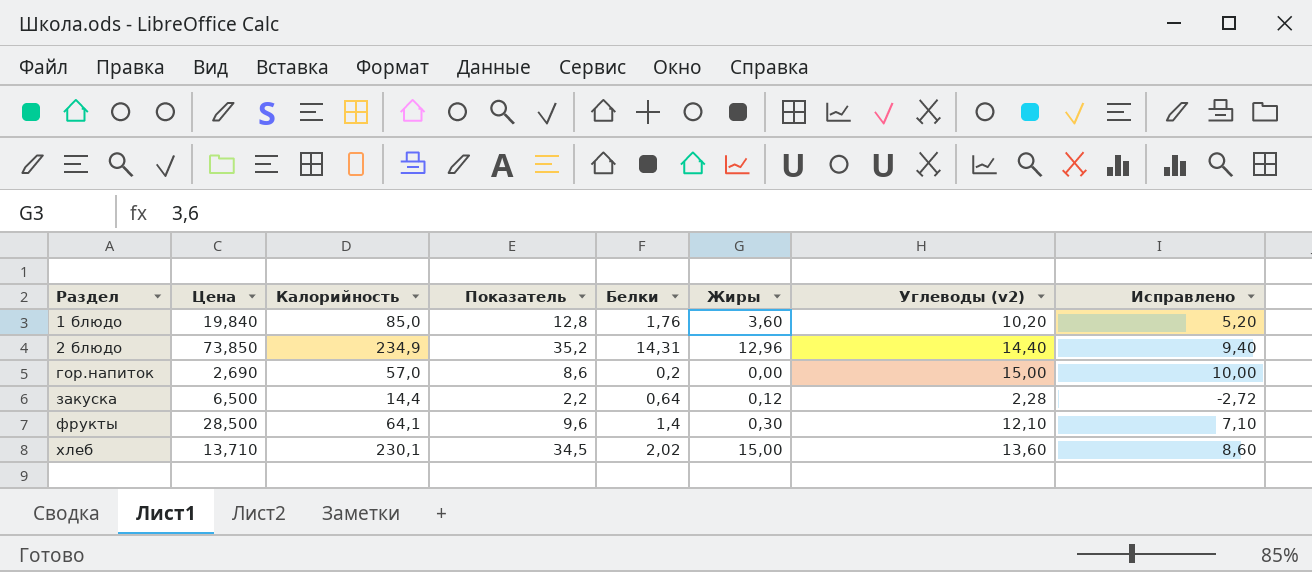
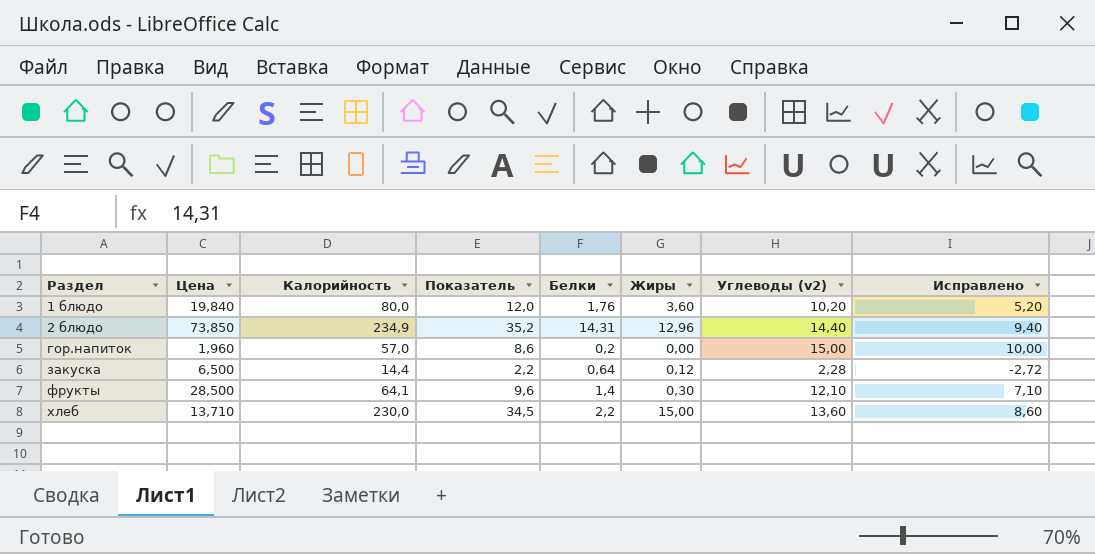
1 блюдо | Калорийность: 85,0 -> 80,0
1 блюдо | Показатель: 12,8 -> 12,0
гор.напиток | Цена: 2,690 -> 1,960
хлеб | Калорийность: 230,1 -> 230,0
хлеб | Белки: 2,02 -> 2,2

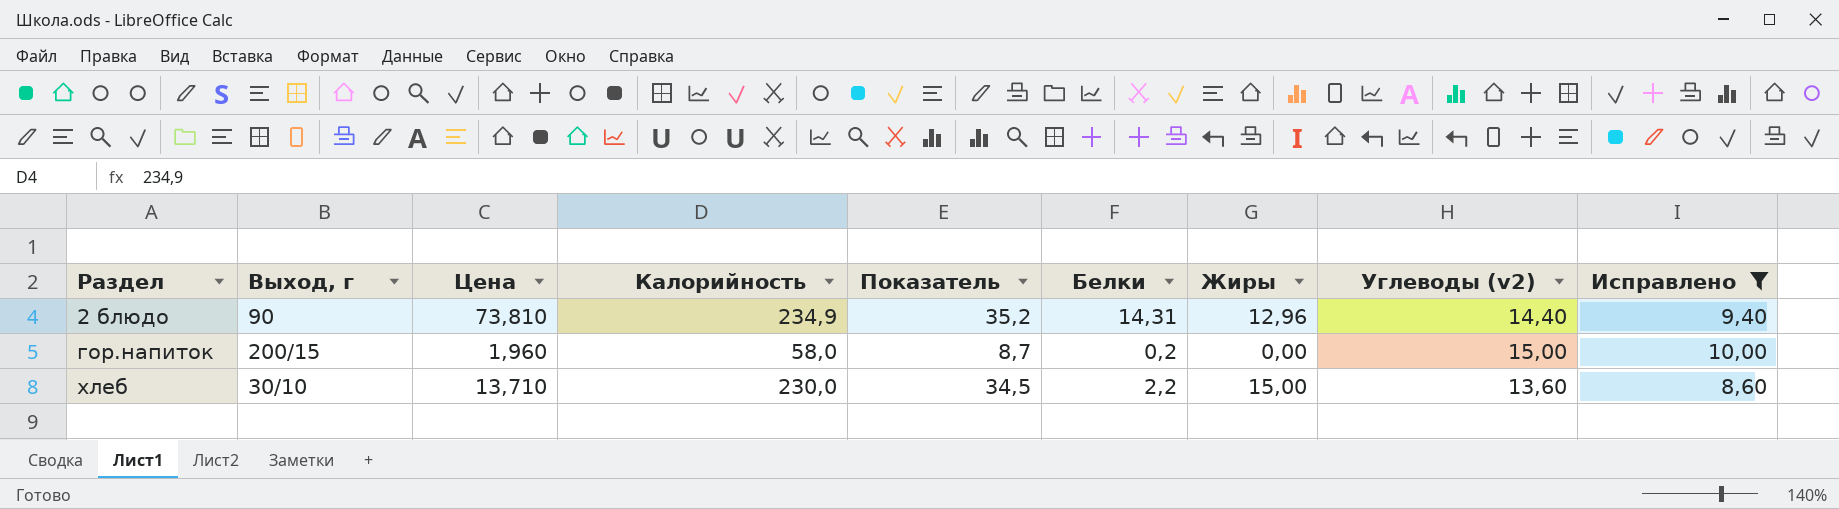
filter: none -> Исправлено >= 8,60
column Выход, г | position: none -> 2
2 блюдо | Цена: 73,850 -> 73,810
гор.напиток | Калорийность: 57,0 -> 58,0
гор.напиток | Показатель: 8,6 -> 8,7

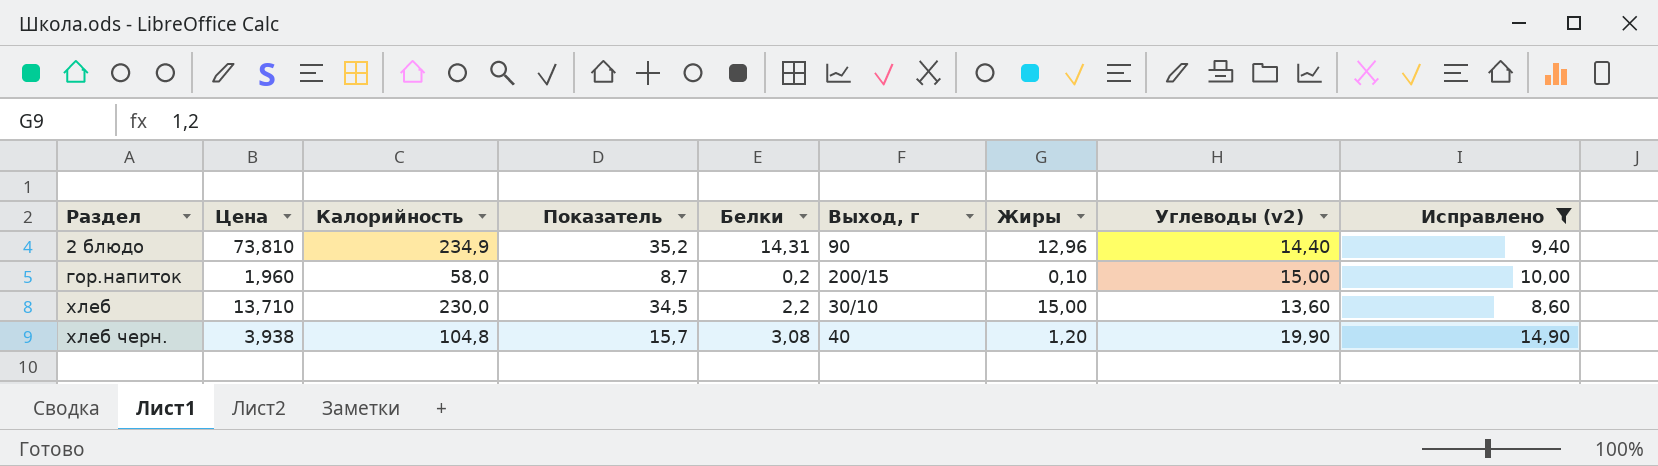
column Выход, г | position: 2 -> 6
гор.напиток | Жиры: 0,00 -> 0,10
row хлеб черн.: none -> 3,938 | 104,8 | 15,7 | 3,08 | 40 | 1,20 | 19,90 | 14,90

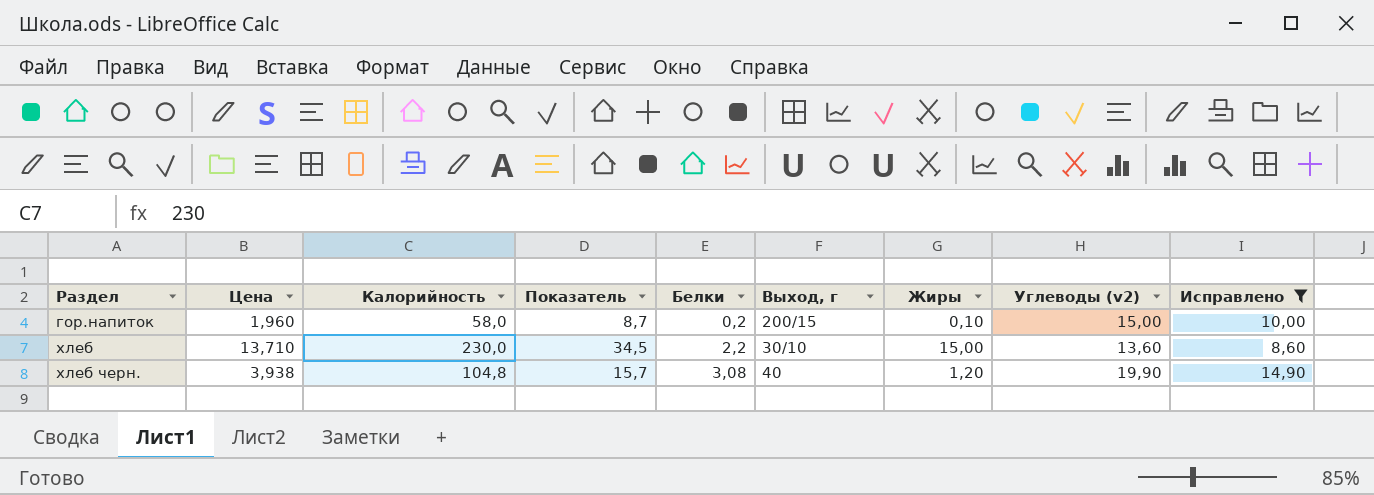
row 2 блюдо: 73,810 | 234,9 | 35,2 | 14,31 | 90 | 12,96 | 14,40 | 9,40 -> none

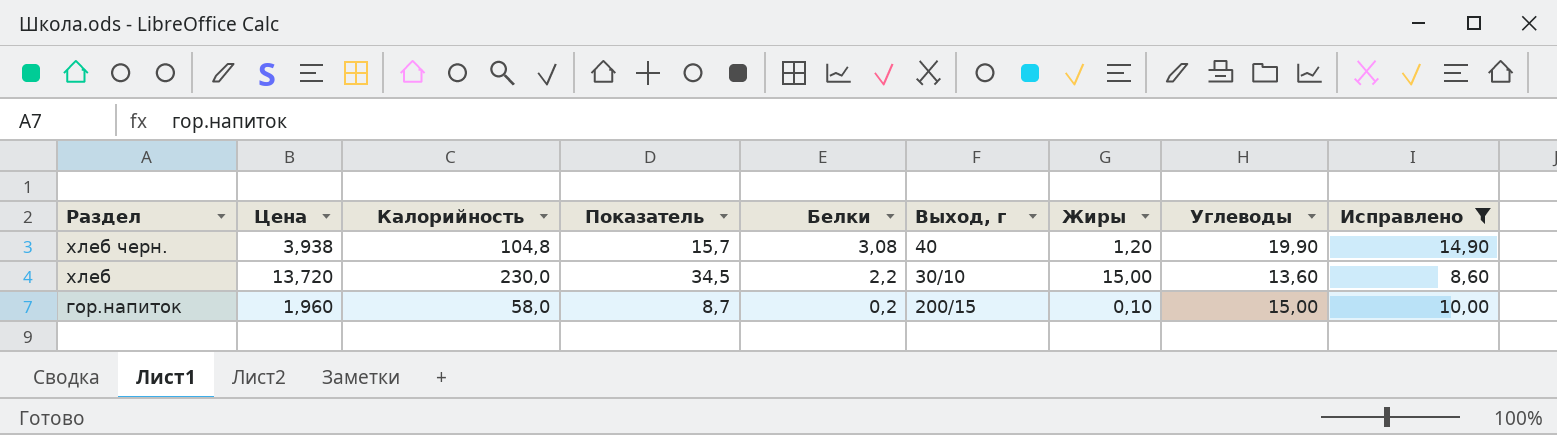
row order: Раздел ascending -> Раздел descending
column name: Углеводы (v2) -> Углеводы
хлеб | Цена: 13,710 -> 13,720

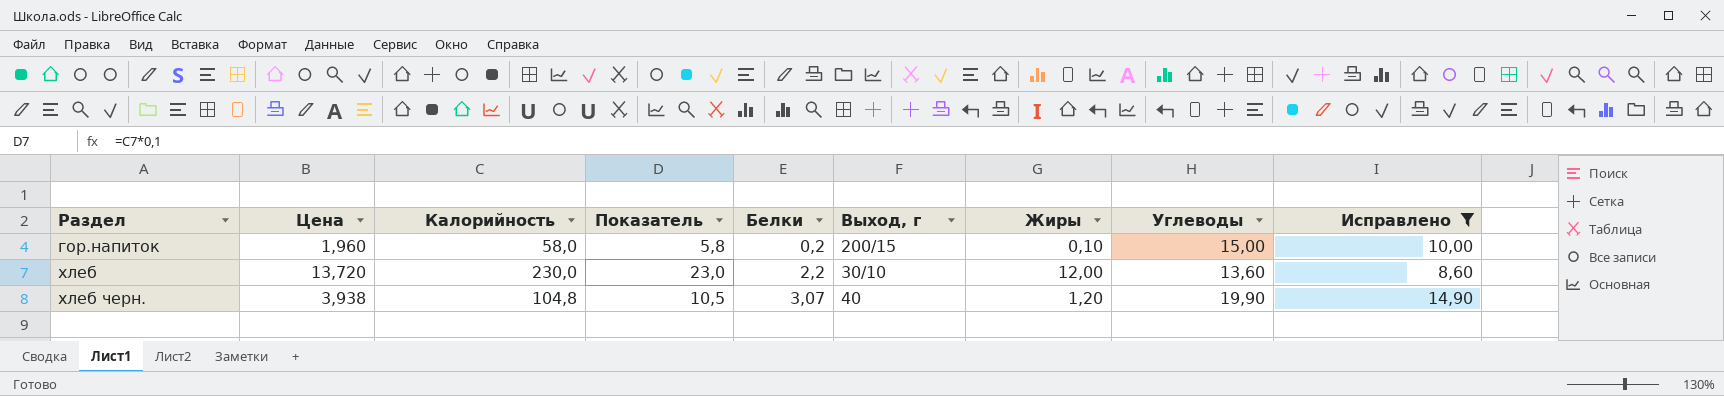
row order: Раздел descending -> Раздел ascending
column Показатель | formula: [Калорийность] * 0,15 -> [Калорийность] * 0,1
хлеб | Жиры: 15,00 -> 12,00
хлеб черн. | Белки: 3,08 -> 3,07

